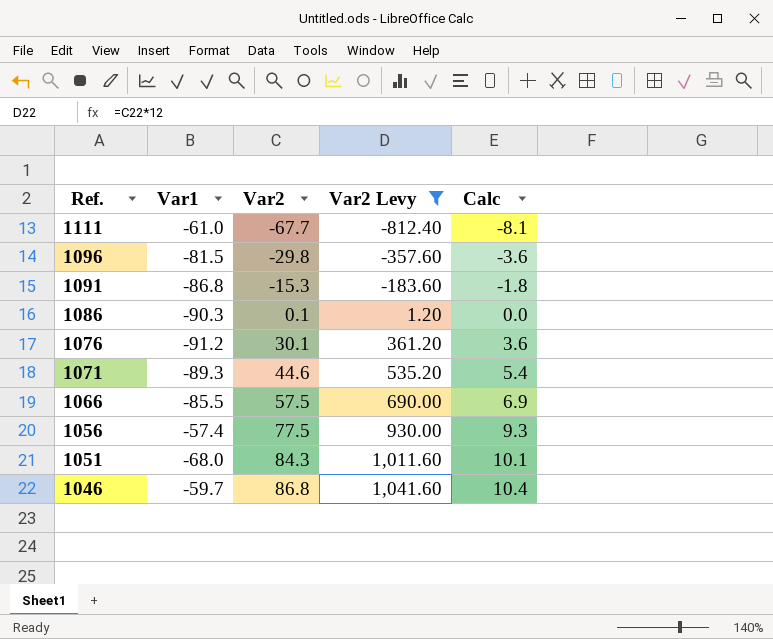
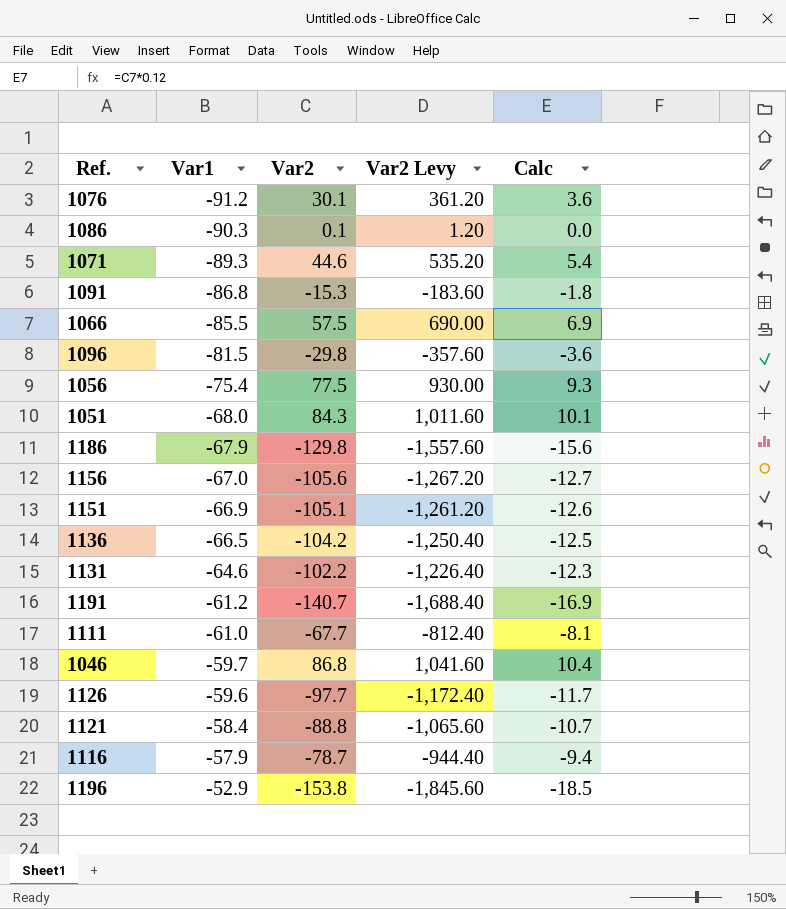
filter: Var2 Levy >= -812.40 -> none
row order: Ref. descending -> Var1 ascending
1056 | Var1: -57.4 -> -75.4

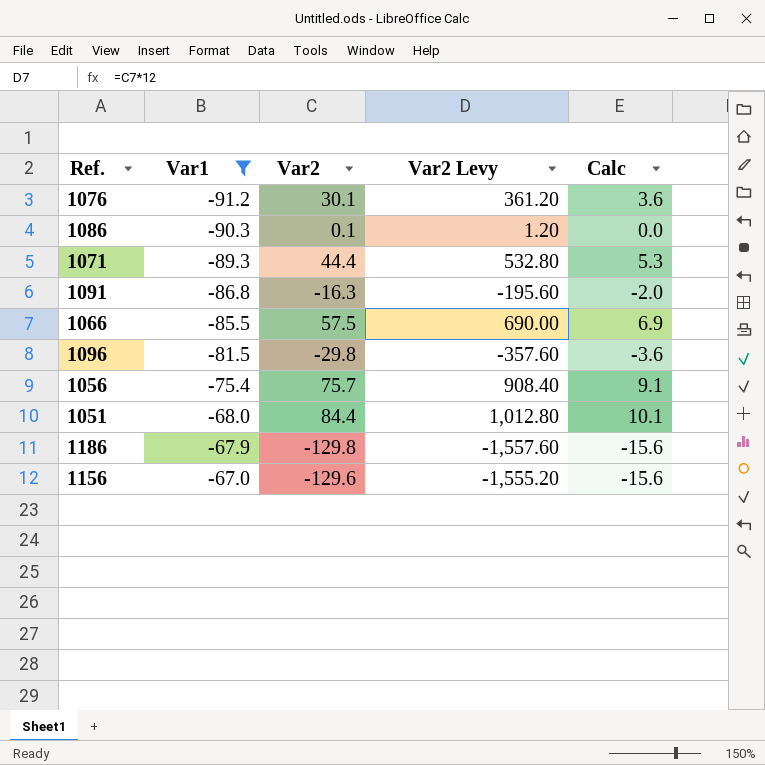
filter: none -> Var1 <= -67.0
1071 | Var2: 44.6 -> 44.4
1071 | Var2 Levy: 535.20 -> 532.80
1071 | Calc: 5.4 -> 5.3
1091 | Var2: -15.3 -> -16.3
1091 | Var2 Levy: -183.60 -> -195.60
1091 | Calc: -1.8 -> -2.0
1056 | Var2: 77.5 -> 75.7
1056 | Var2 Levy: 930.00 -> 908.40
1056 | Calc: 9.3 -> 9.1
1051 | Var2: 84.3 -> 84.4
1051 | Var2 Levy: 1,011.60 -> 1,012.80
1156 | Var2: -105.6 -> -129.6
1156 | Var2 Levy: -1,267.20 -> -1,555.20
1156 | Calc: -12.7 -> -15.6

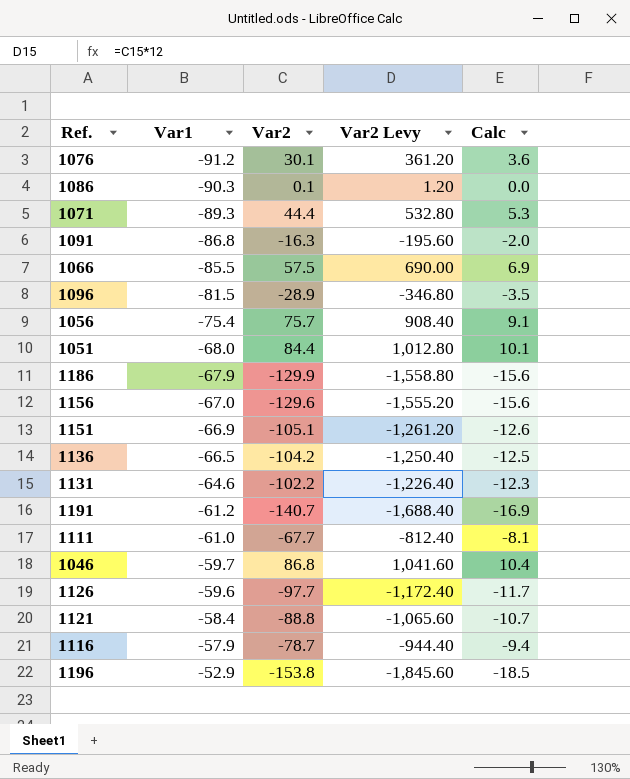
filter: Var1 <= -67.0 -> none
1096 | Var2: -29.8 -> -28.9
1096 | Var2 Levy: -357.60 -> -346.80
1096 | Calc: -3.6 -> -3.5
1186 | Var2: -129.8 -> -129.9
1186 | Var2 Levy: -1,557.60 -> -1,558.80

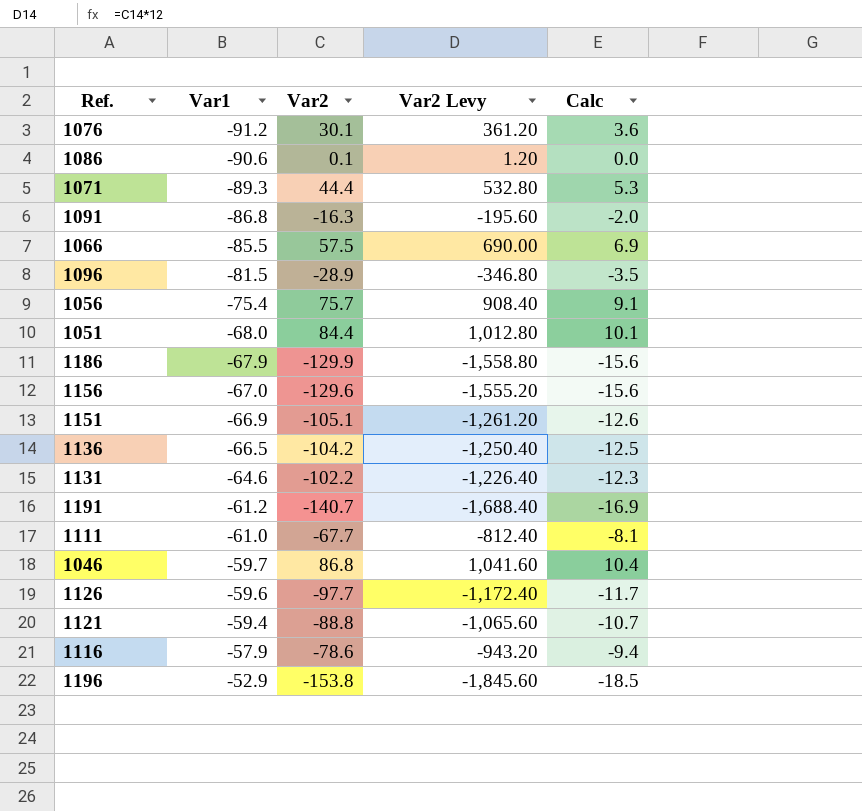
1086 | Var1: -90.3 -> -90.6
1121 | Var1: -58.4 -> -59.4
1116 | Var2: -78.7 -> -78.6
1116 | Var2 Levy: -944.40 -> -943.20

